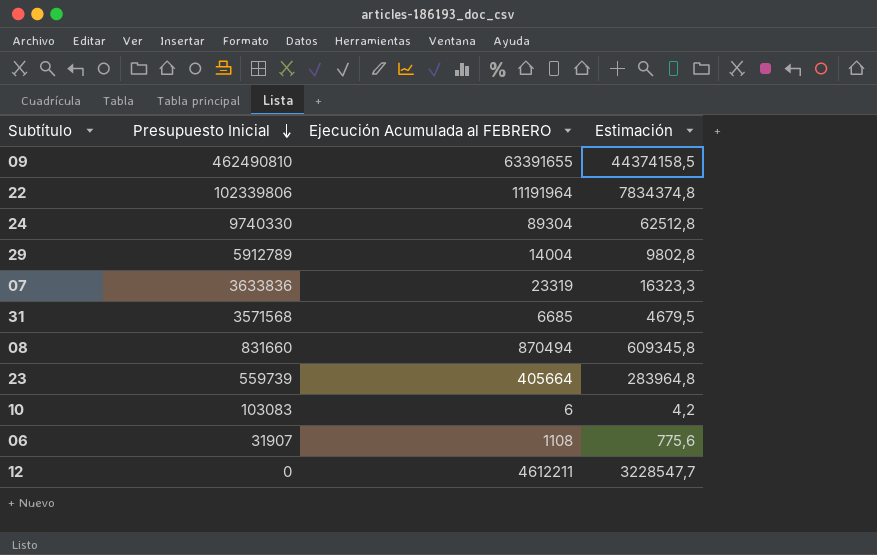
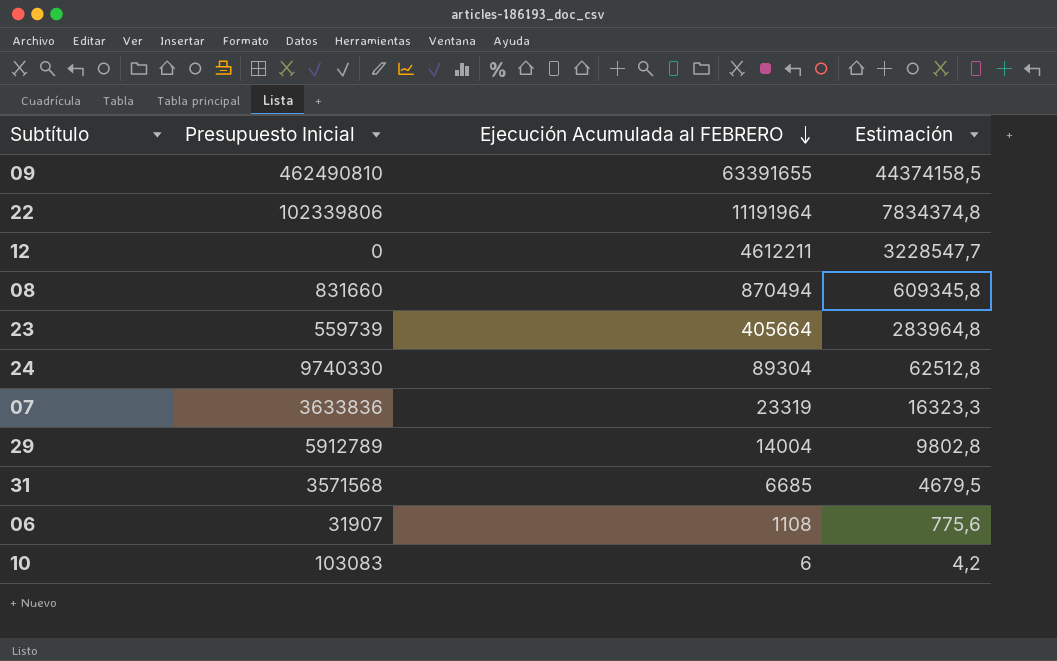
row order: Presupuesto Inicial descending -> Ejecución Acumulada al FEBRERO descending

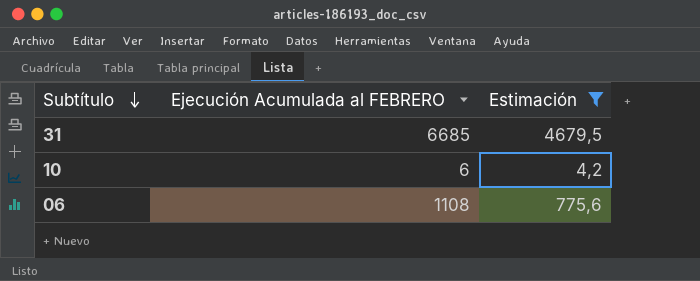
filter: none -> Estimación <= 4679,5
row order: Ejecución Acumulada al FEBRERO descending -> Subtítulo descending
column Presupuesto Inicial | position: 2 -> none

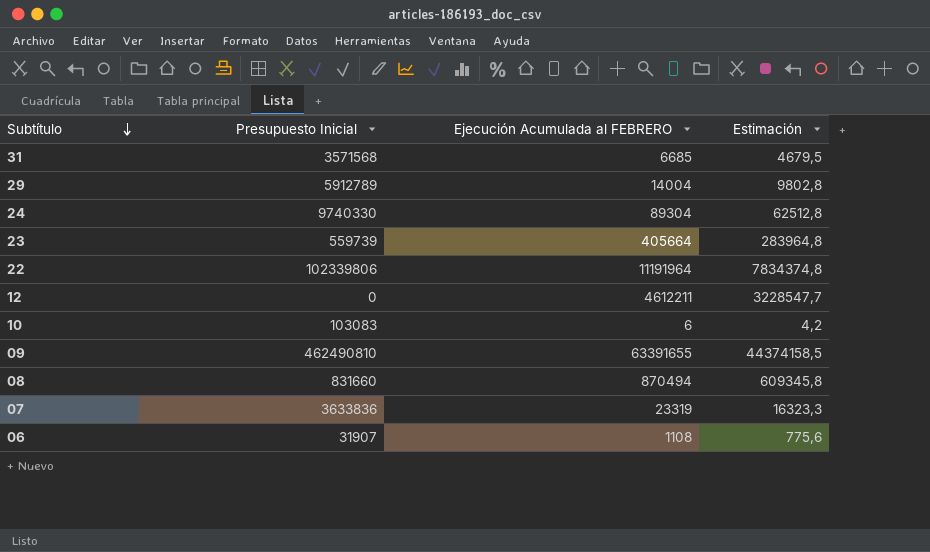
filter: Estimación <= 4679,5 -> none
column Presupuesto Inicial | position: none -> 2

